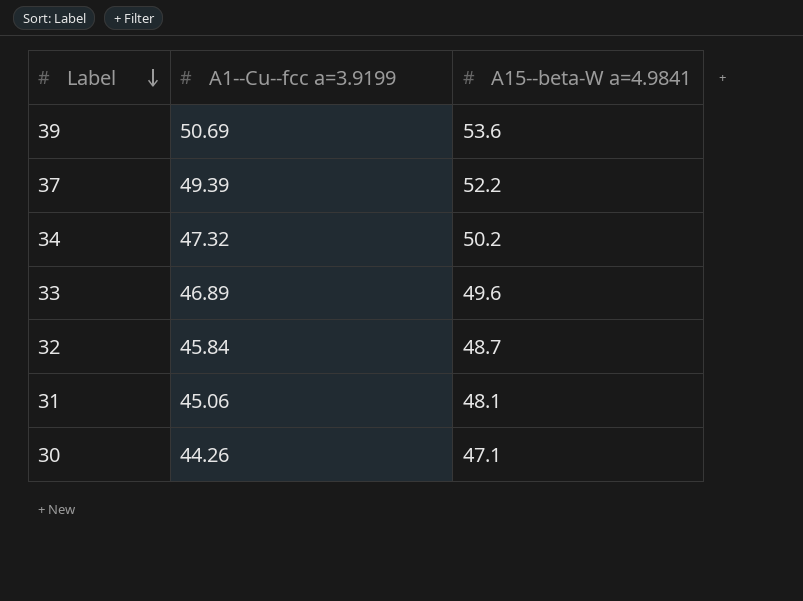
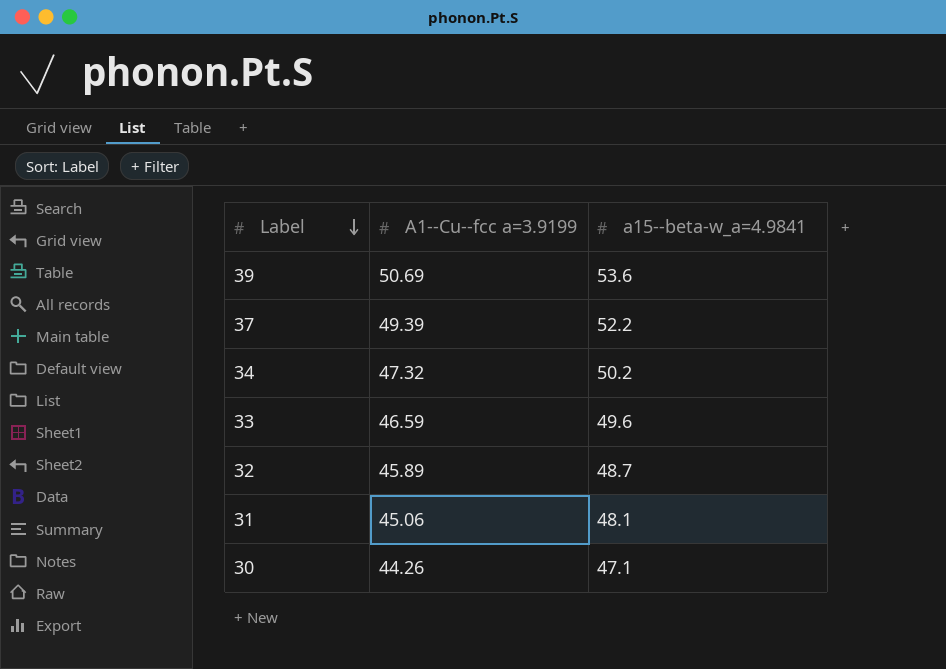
column name: A15--beta-W a=4.9841 -> a15--beta-w_a=4.9841
33 | A1--Cu--fcc a=3.9199: 46.89 -> 46.59
32 | A1--Cu--fcc a=3.9199: 45.84 -> 45.89

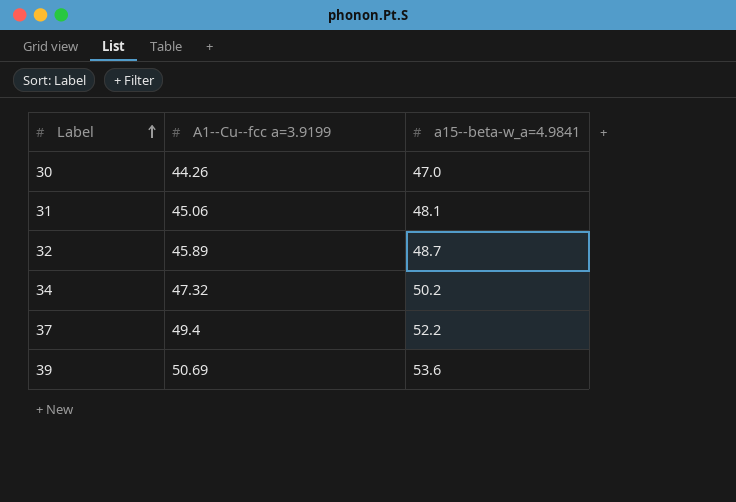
row order: Label descending -> Label ascending
row 33: 46.59 | 49.6 -> none
30 | a15--beta-w_a=4.9841: 47.1 -> 47.0
37 | A1--Cu--fcc a=3.9199: 49.39 -> 49.4

